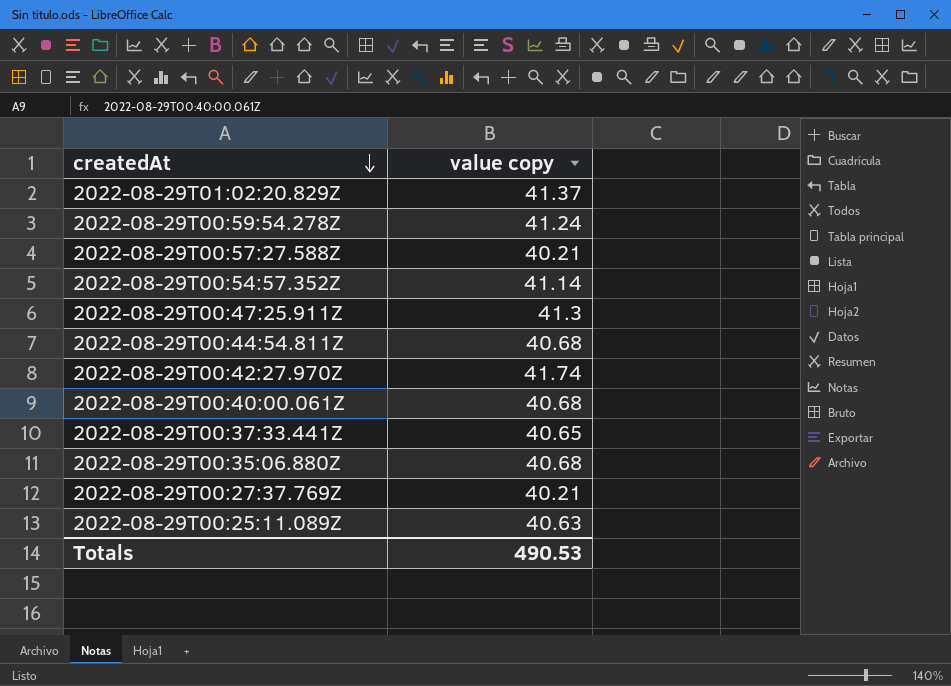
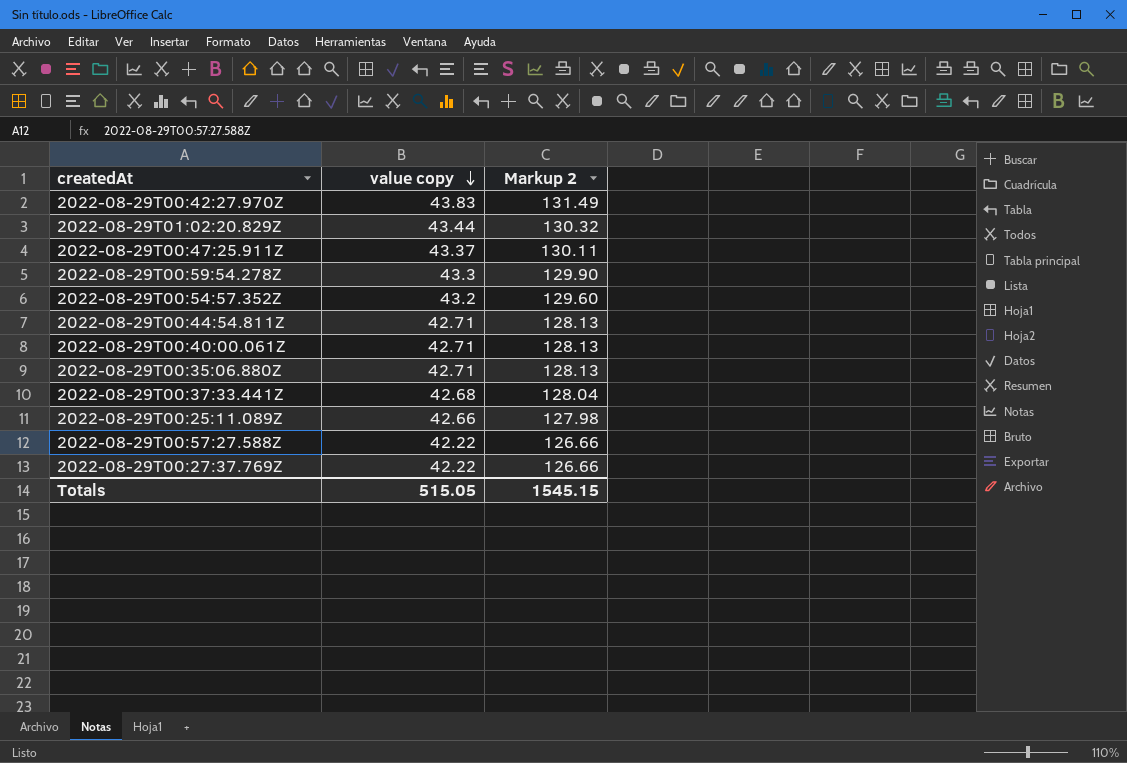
row order: createdAt descending -> value copy descending
column Markup 2 | formula: none -> [value copy] * 3
2022-08-29T00:42:27.970Z | value copy: 41.74 -> 43.83
2022-08-29T01:02:20.829Z | value copy: 41.37 -> 43.44
2022-08-29T00:47:25.911Z | value copy: 41.3 -> 43.37
2022-08-29T00:59:54.278Z | value copy: 41.24 -> 43.3
2022-08-29T00:54:57.352Z | value copy: 41.14 -> 43.2
2022-08-29T00:44:54.811Z | value copy: 40.68 -> 42.71
2022-08-29T00:40:00.061Z | value copy: 40.68 -> 42.71
2022-08-29T00:35:06.880Z | value copy: 40.68 -> 42.71
2022-08-29T00:37:33.441Z | value copy: 40.65 -> 42.68
2022-08-29T00:25:11.089Z | value copy: 40.63 -> 42.66
2022-08-29T00:57:27.588Z | value copy: 40.21 -> 42.22
2022-08-29T00:27:37.769Z | value copy: 40.21 -> 42.22
Totals | value copy: 490.53 -> 515.05

